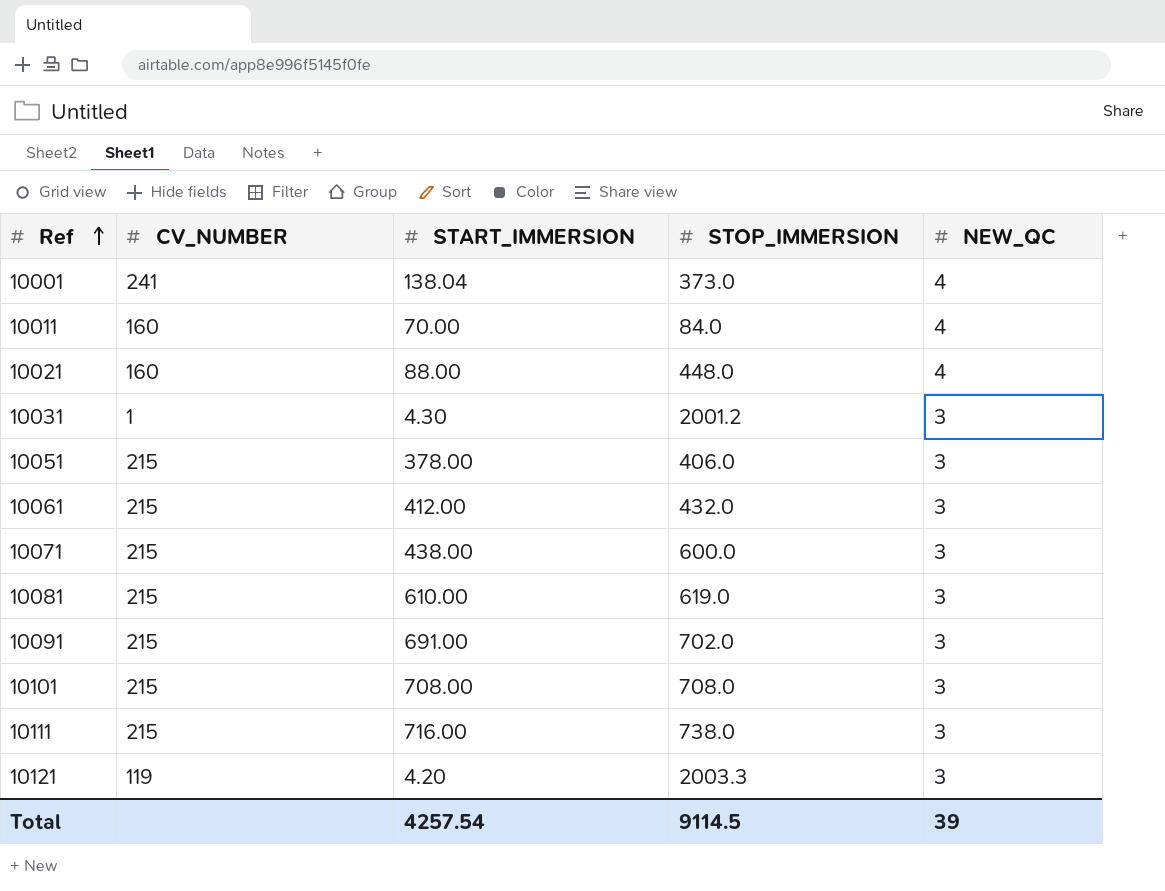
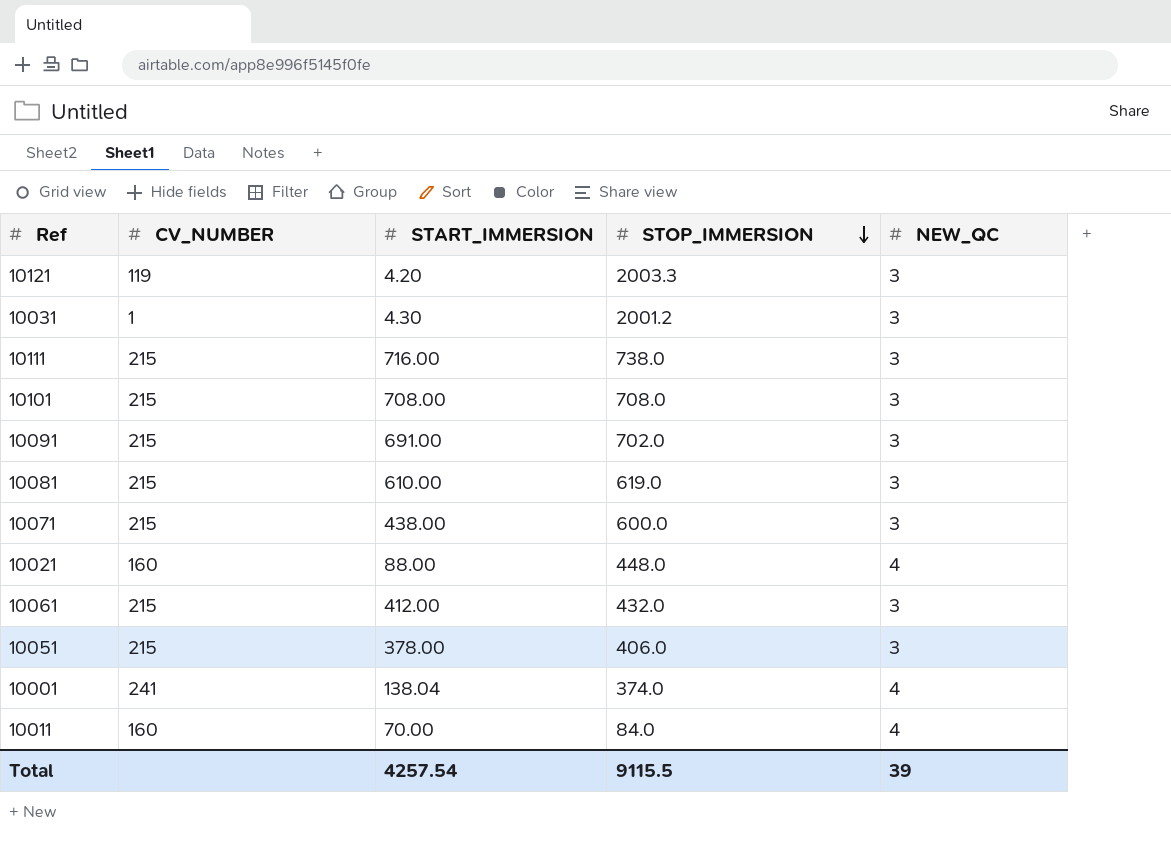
row order: Ref ascending -> STOP_IMMERSION descending
10001 | STOP_IMMERSION: 373.0 -> 374.0
Total | STOP_IMMERSION: 9114.5 -> 9115.5

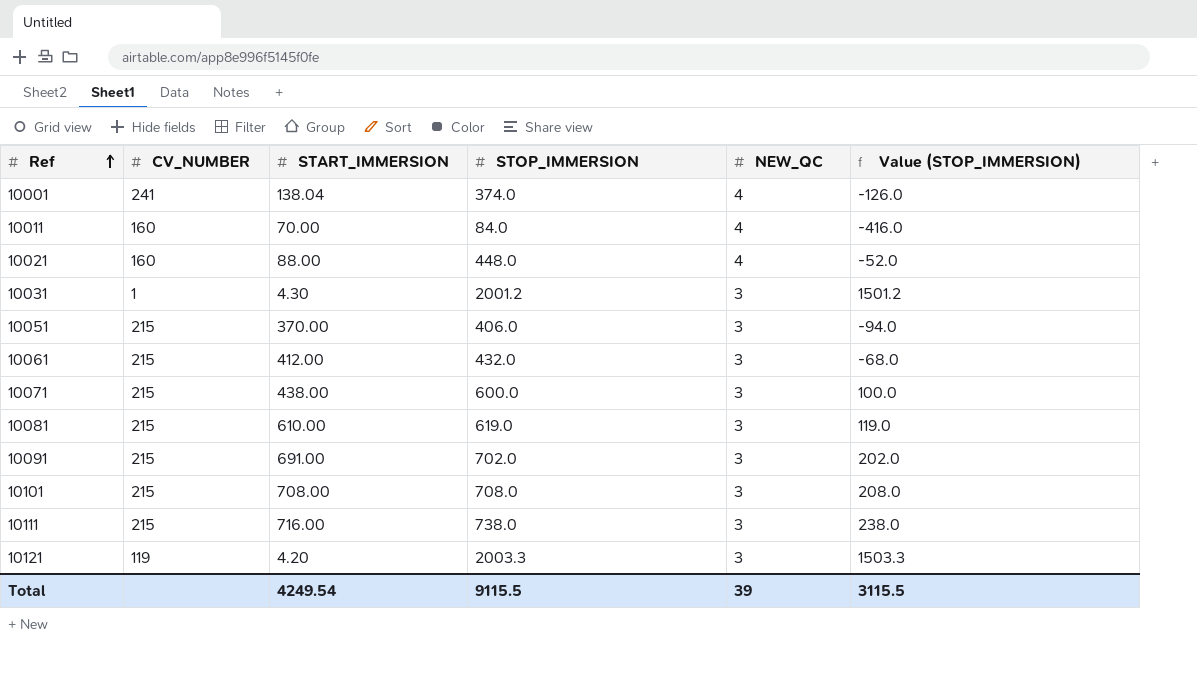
row order: STOP_IMMERSION descending -> Ref ascending
column Value (STOP_IMMERSION) | formula: none -> [STOP_IMMERSION] - 500
10051 | START_IMMERSION: 378.00 -> 370.00
Total | START_IMMERSION: 4257.54 -> 4249.54

